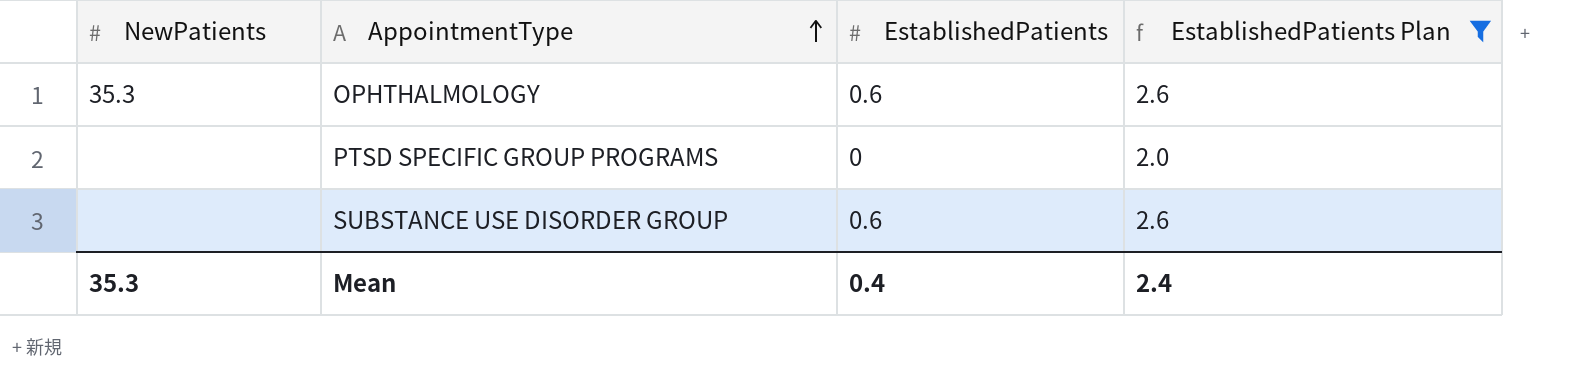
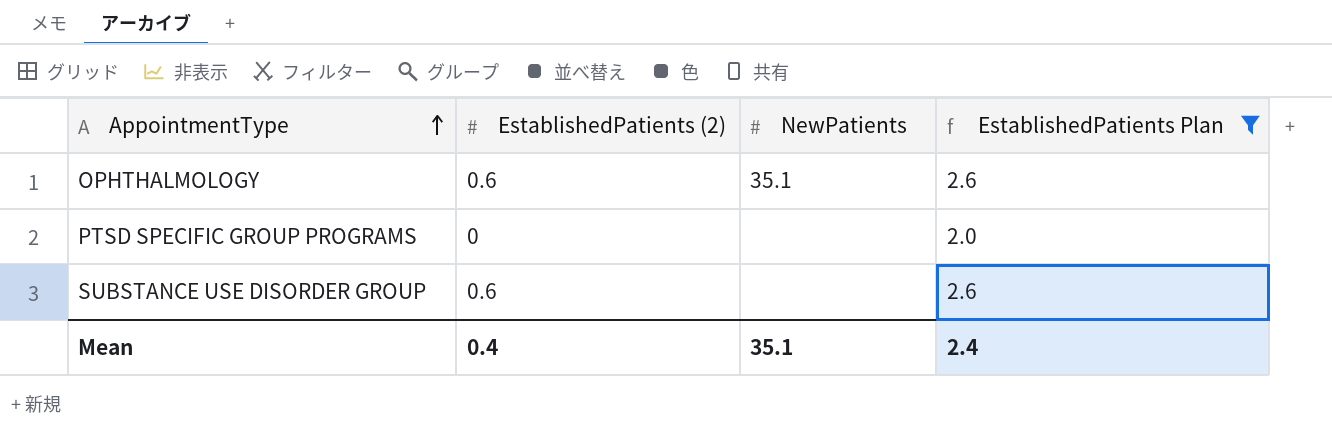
column name: EstablishedPatients -> EstablishedPatients (2)
column NewPatients | position: 1 -> 3
OPHTHALMOLOGY | NewPatients: 35.3 -> 35.1
Mean | NewPatients: 35.3 -> 35.1

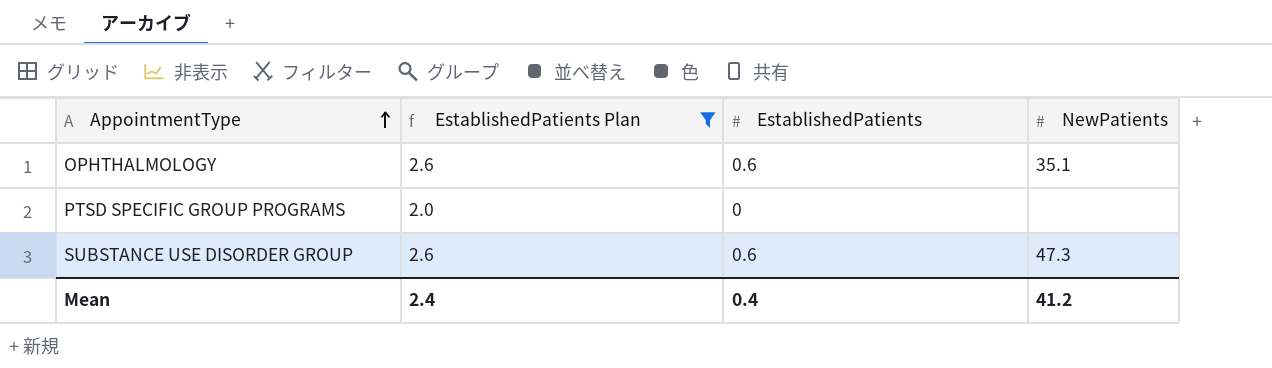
column EstablishedPatients Plan | position: 4 -> 2
column name: EstablishedPatients (2) -> EstablishedPatients
SUBSTANCE USE DISORDER GROUP | NewPatients: none -> 47.3
Mean | NewPatients: 35.1 -> 41.2

